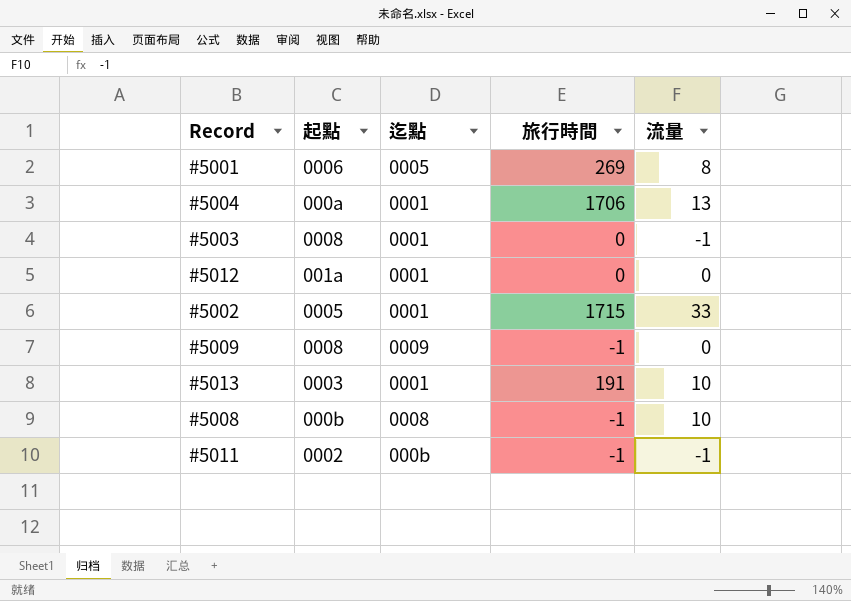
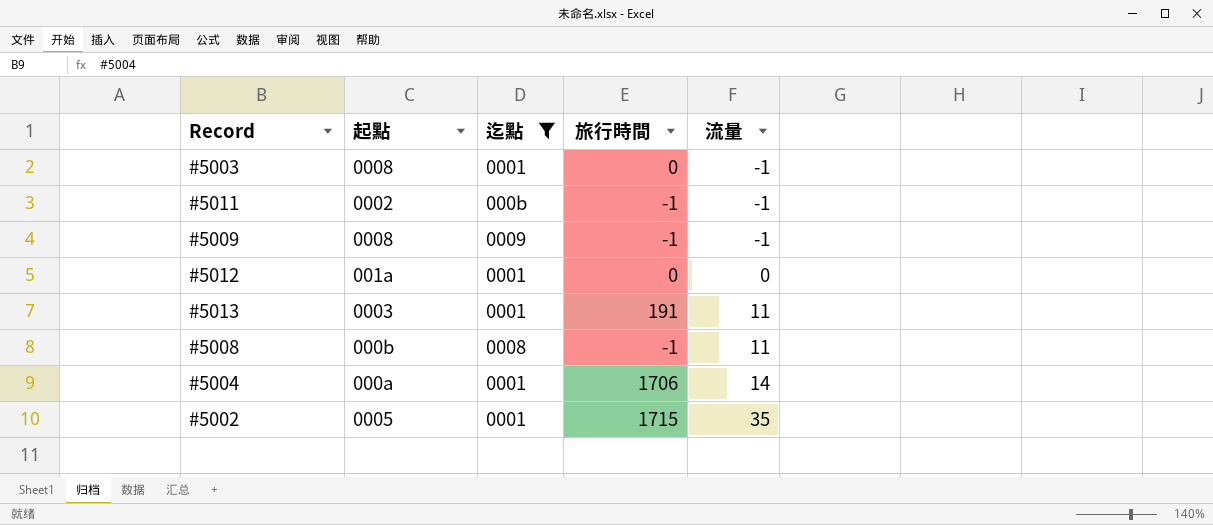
filter: none -> 迄點 != 0005
row order: none -> 流量 ascending
#5009 | 流量: 0 -> -1
#5013 | 流量: 10 -> 11
#5008 | 流量: 10 -> 11
#5004 | 流量: 13 -> 14
#5002 | 流量: 33 -> 35

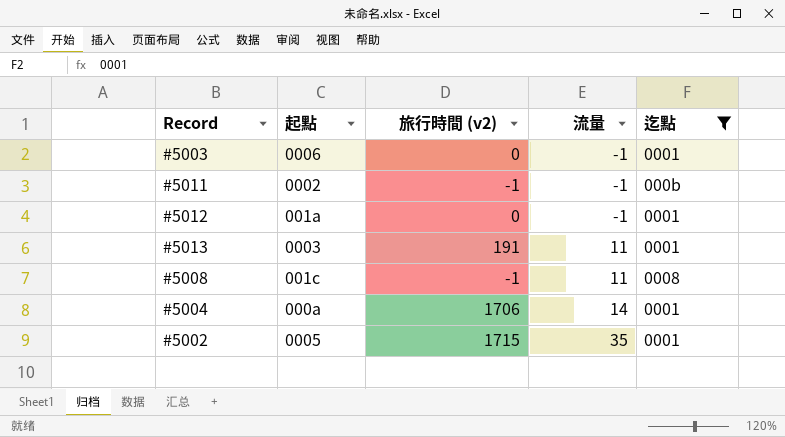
column name: 旅行時間 -> 旅行時間 (v2)
column 迄點 | position: 3 -> 5
row #5009: 0008 | 0009 | -1 | -1 -> none
#5003 | 起點: 0008 -> 0006
#5012 | 流量: 0 -> -1
#5008 | 起點: 000b -> 001c

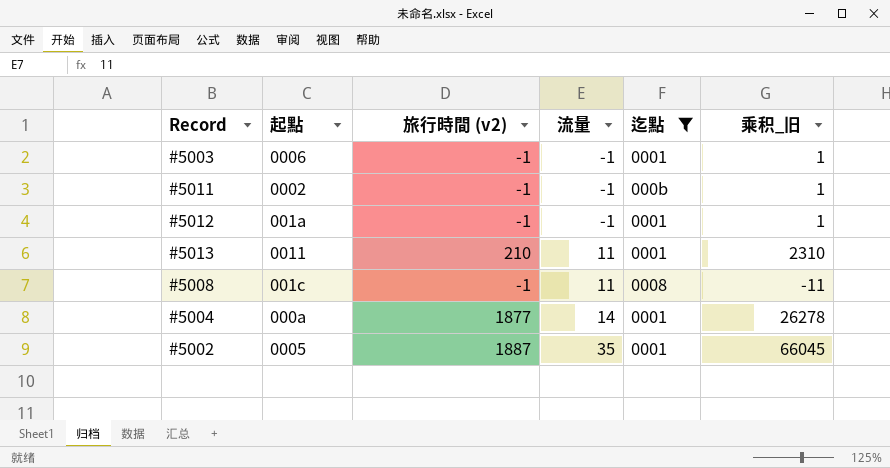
column 乘积_旧 | formula: none -> [旅行時間 (v2)] * [流量]
#5003 | 旅行時間 (v2): 0 -> -1
#5012 | 旅行時間 (v2): 0 -> -1
#5013 | 起點: 0003 -> 0011
#5013 | 旅行時間 (v2): 191 -> 210
#5004 | 旅行時間 (v2): 1706 -> 1877
#5002 | 旅行時間 (v2): 1715 -> 1887

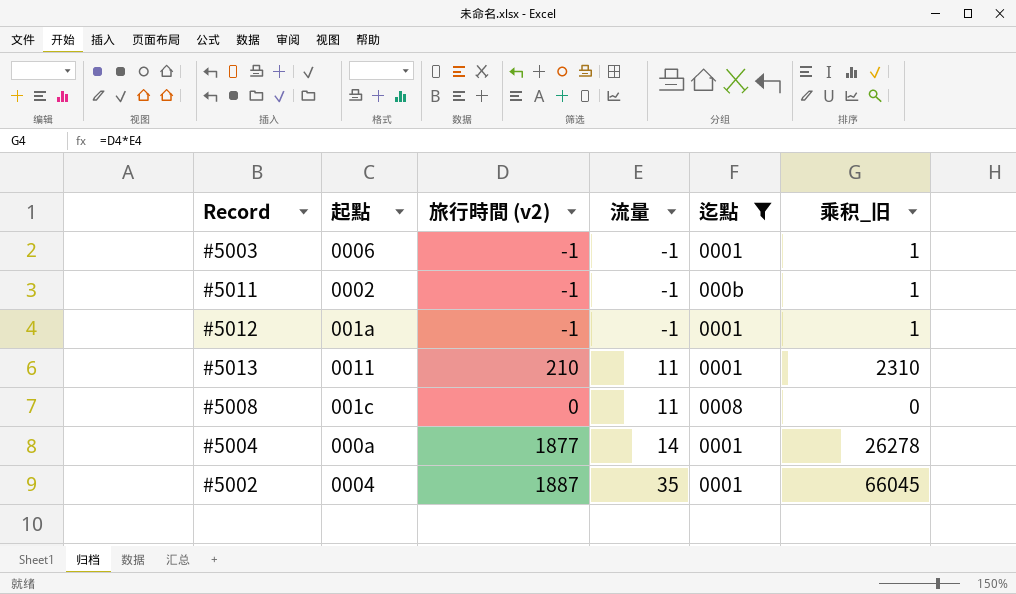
#5008 | 旅行時間 (v2): -1 -> 0
#5008 | 乘积_旧: -11 -> 0
#5002 | 起點: 0005 -> 0004

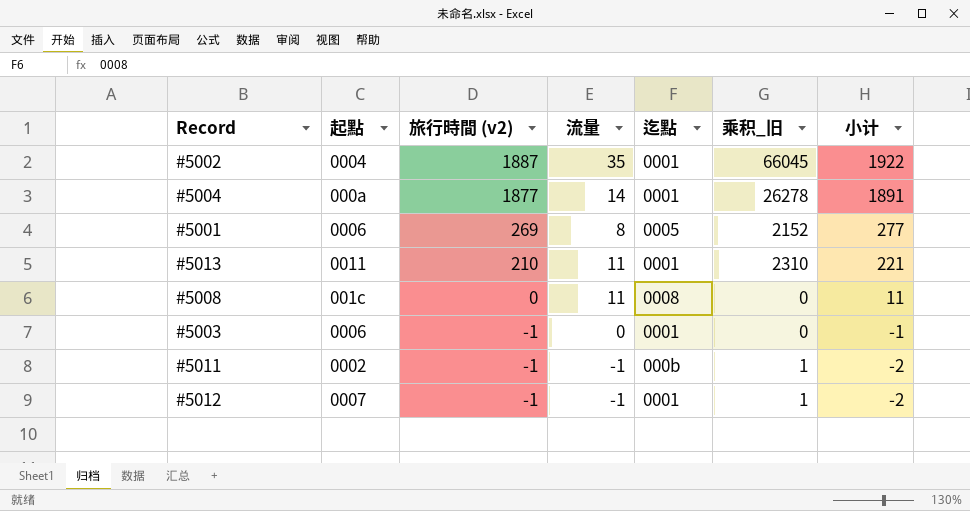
filter: 迄點 != 0005 -> none
row order: 流量 ascending -> 旅行時間 (v2) descending
column 小计 | formula: none -> [旅行時間 (v2)] + [流量]
#5003 | 流量: -1 -> 0
#5003 | 乘积_旧: 1 -> 0
#5012 | 起點: 001a -> 0007

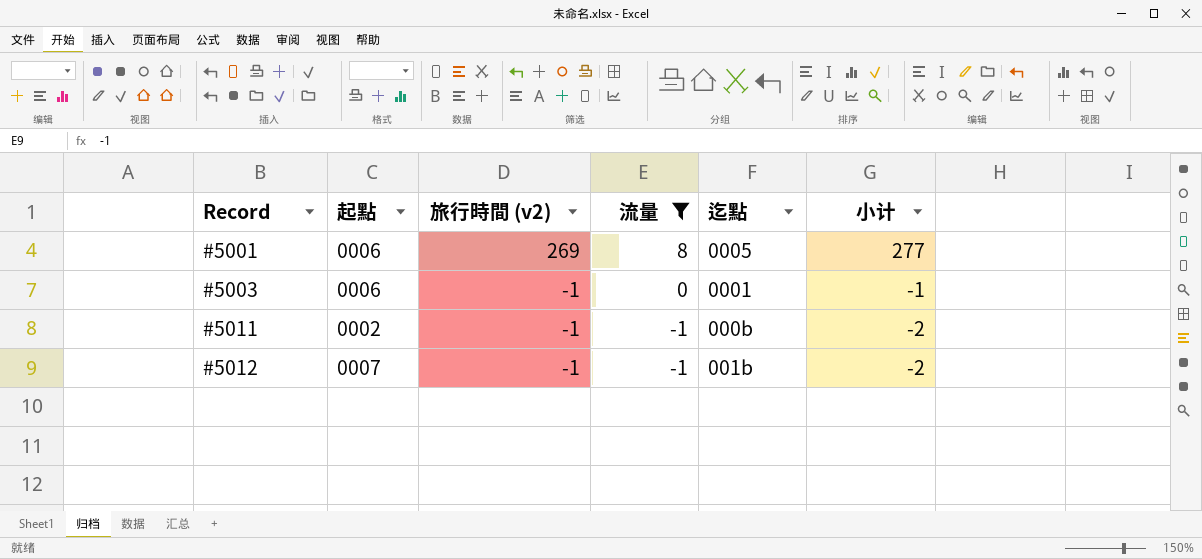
filter: none -> 流量 <= 8
column 乘积_旧 | formula: [旅行時間 (v2)] * [流量] -> none
#5012 | 迄點: 0001 -> 001b

